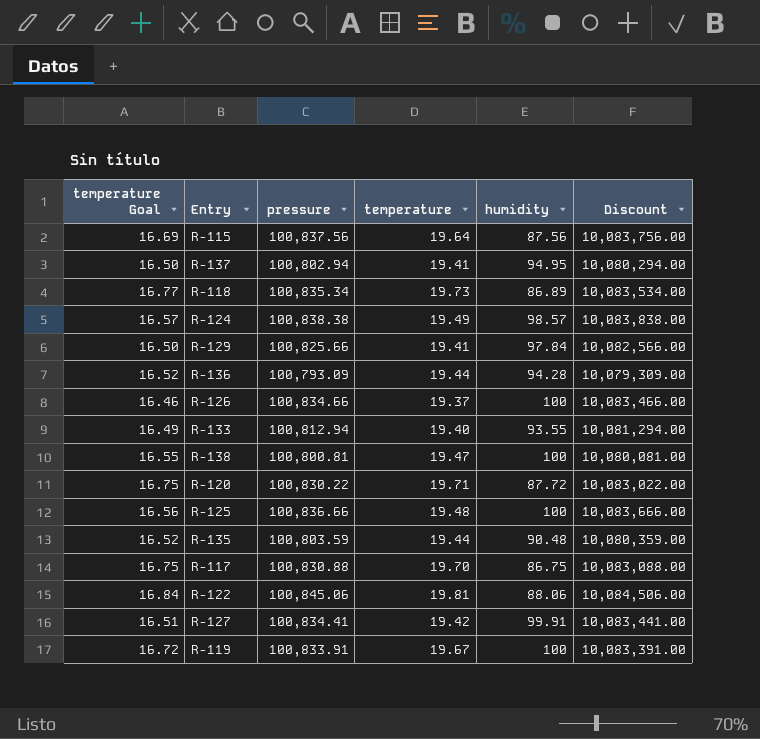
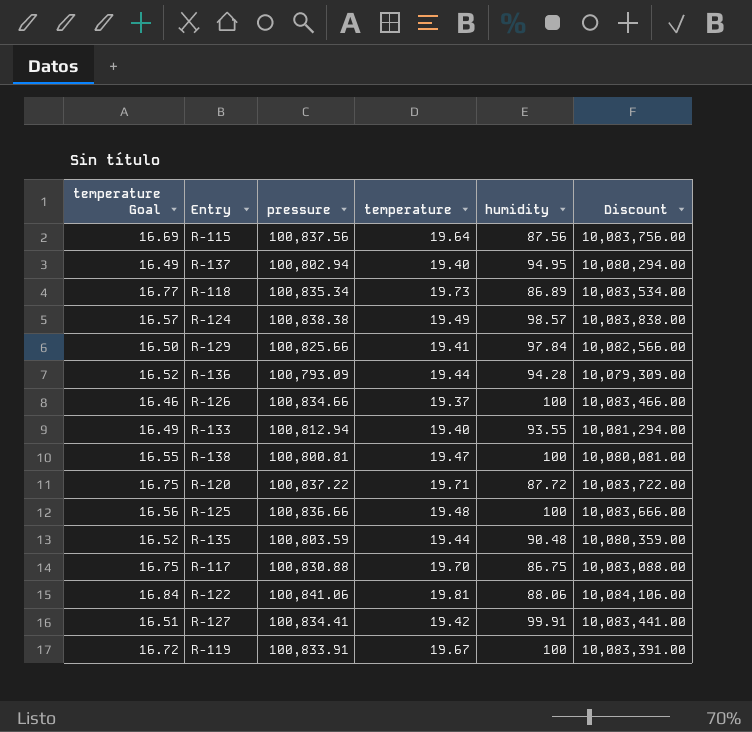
R-137 | temperature Goal: 16.50 -> 16.49
R-137 | temperature: 19.41 -> 19.40
R-120 | pressure: 100,830.22 -> 100,837.22
R-120 | Discount: 10,083,022.00 -> 10,083,722.00
R-122 | pressure: 100,845.06 -> 100,841.06
R-122 | Discount: 10,084,506.00 -> 10,084,106.00

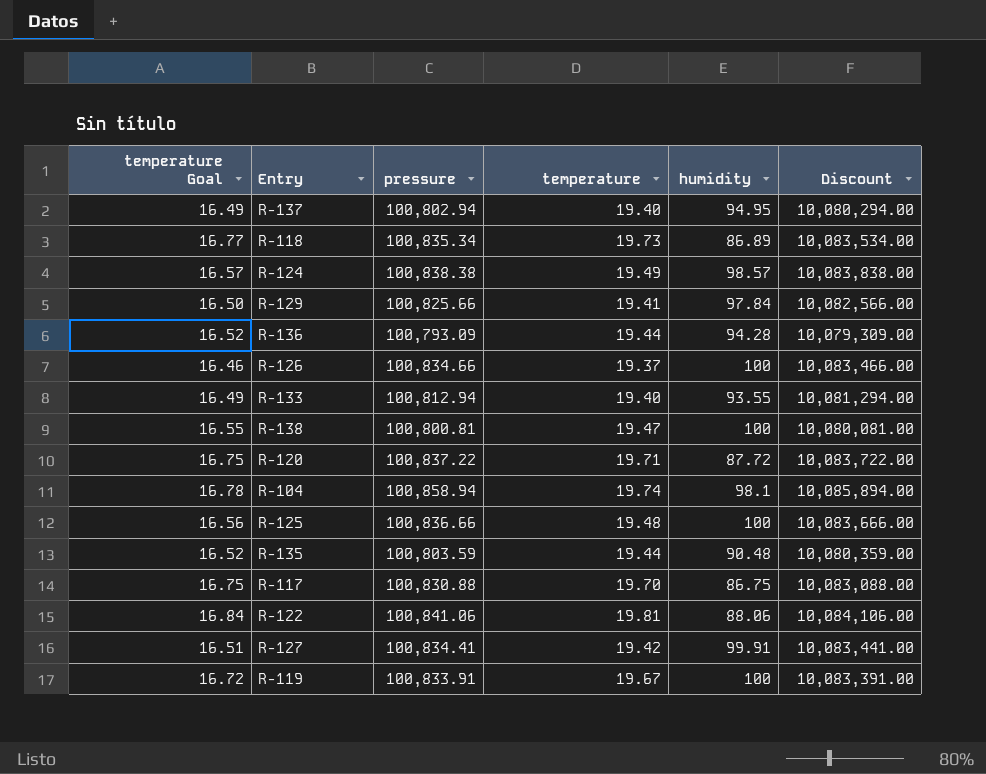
row R-115: 16.69 | 100,837.56 | 19.64 | 87.56 | 10,083,756.00 -> none
row R-104: none -> 16.78 | 100,858.94 | 19.74 | 98.1 | 10,085,894.00

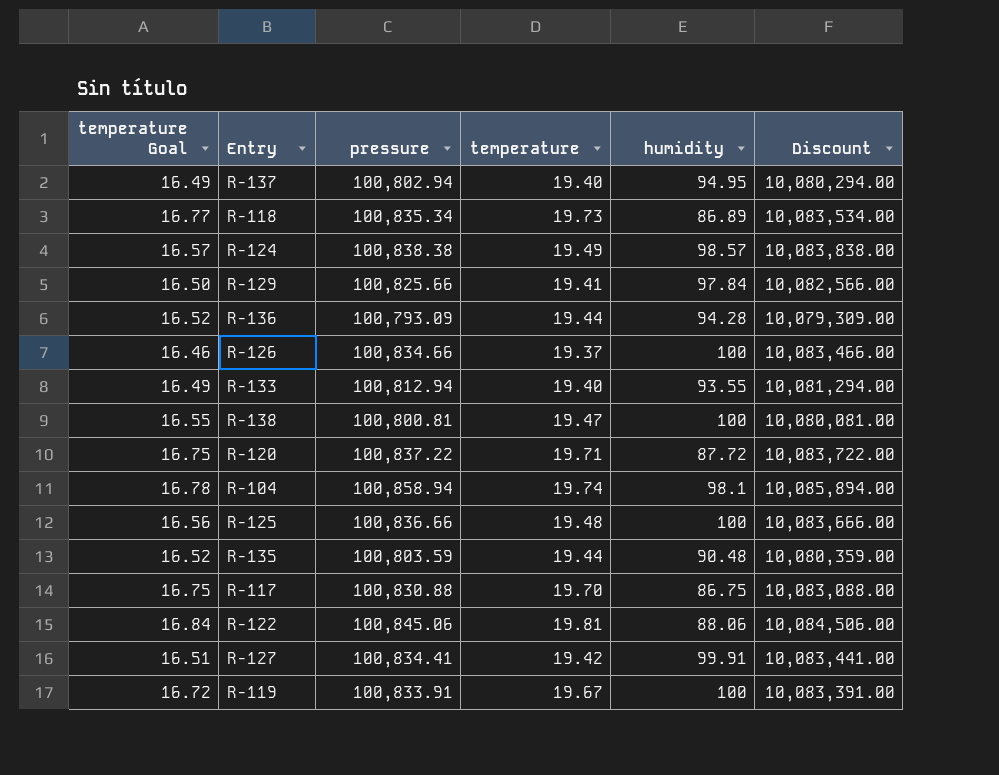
R-122 | pressure: 100,841.06 -> 100,845.06
R-122 | Discount: 10,084,106.00 -> 10,084,506.00

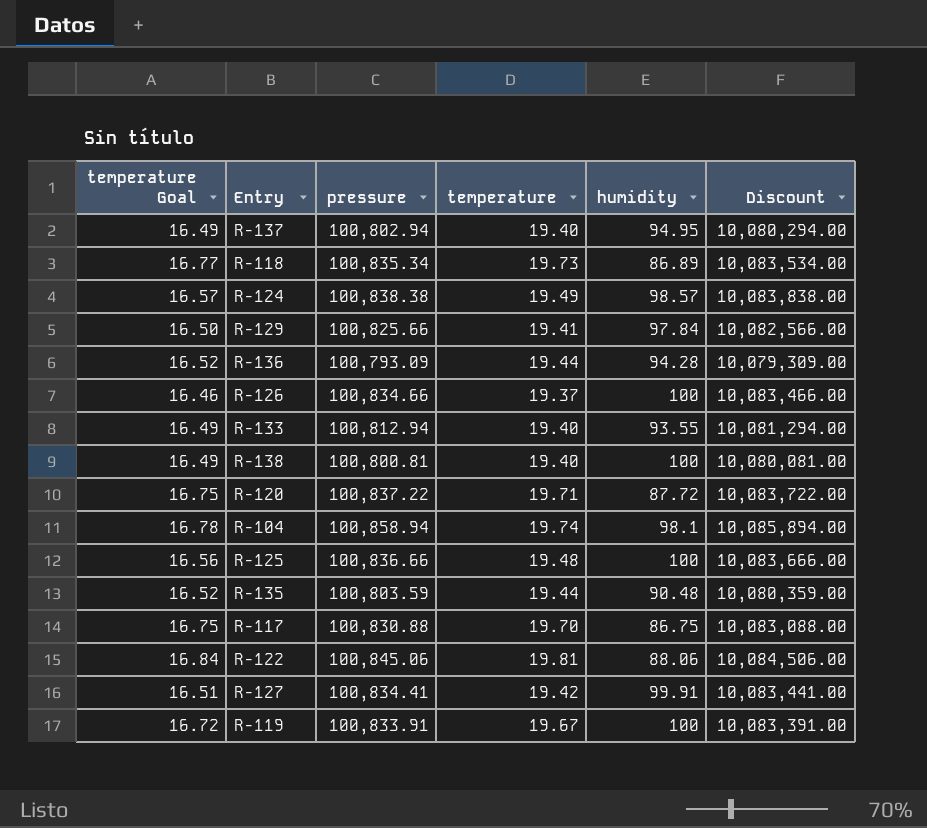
R-138 | temperature Goal: 16.55 -> 16.49
R-138 | temperature: 19.47 -> 19.40

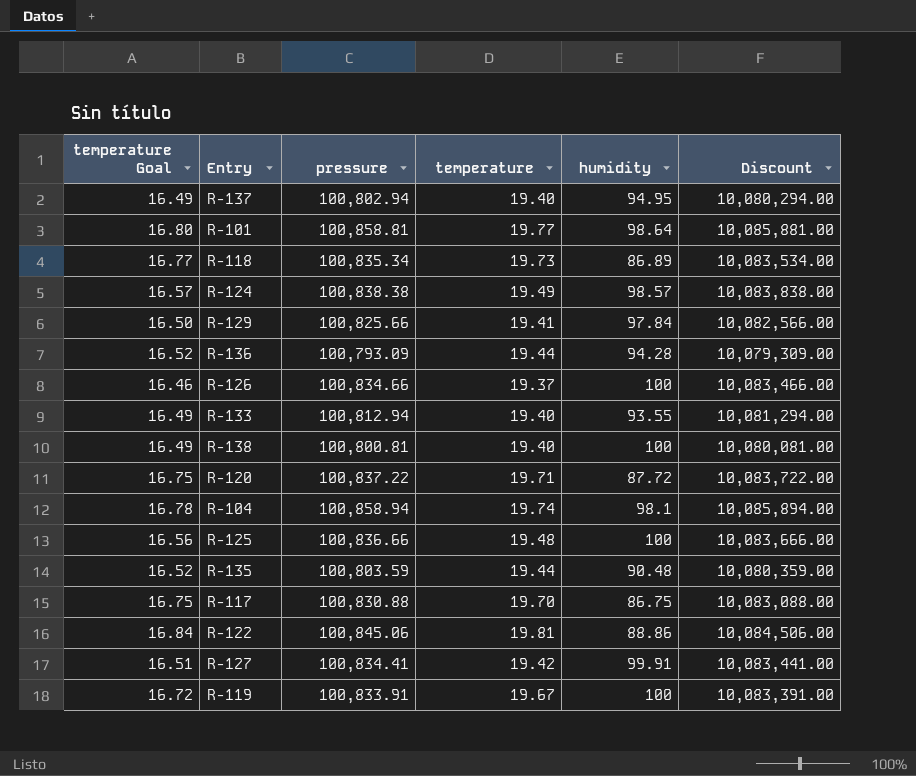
row R-101: none -> 16.80 | 100,858.81 | 19.77 | 98.64 | 10,085,881.00
R-122 | humidity: 88.06 -> 88.86

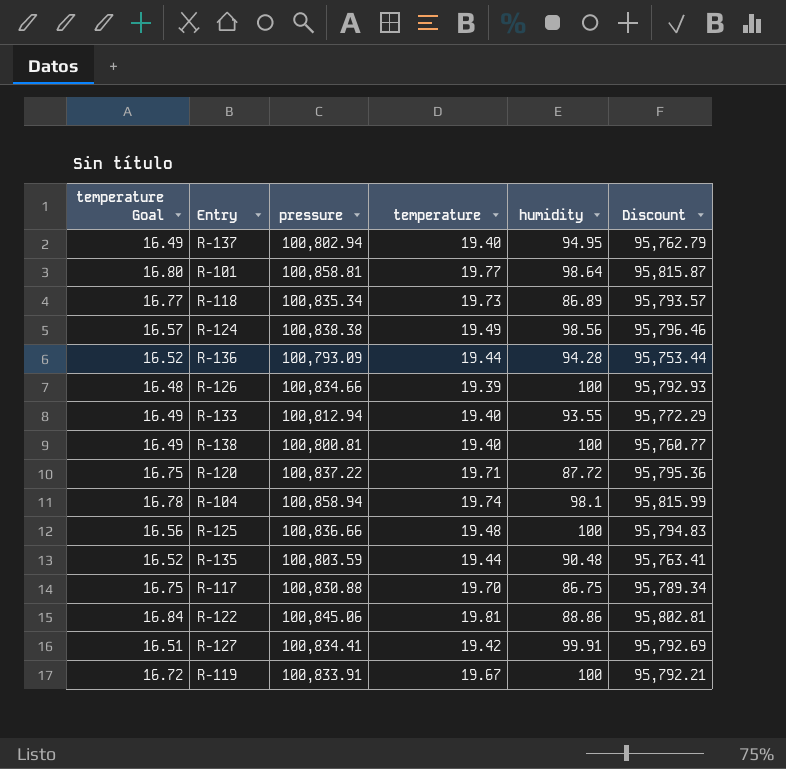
column Discount | formula: [pressure] * 100 -> [pressure] * 0.95
row R-129: 16.50 | 100,825.66 | 19.41 | 97.84 | 10,082,566.00 -> none
R-124 | humidity: 98.57 -> 98.56
R-126 | temperature Goal: 16.46 -> 16.48
R-126 | temperature: 19.37 -> 19.39

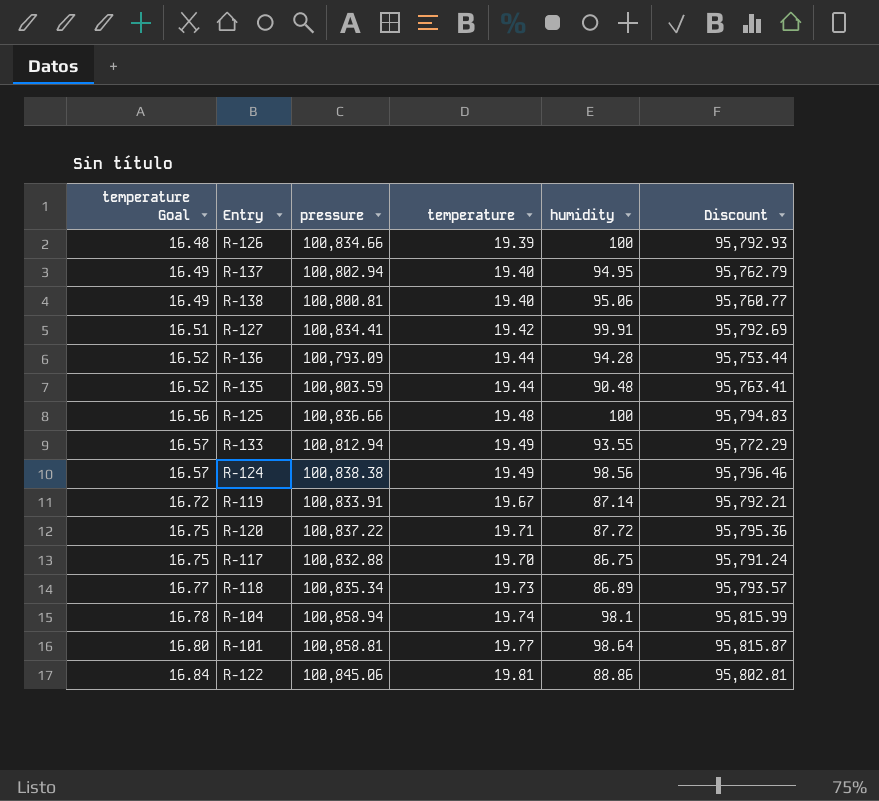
row order: none -> temperature Goal ascending
R-138 | humidity: 100 -> 95.06
R-133 | temperature Goal: 16.49 -> 16.57
R-133 | temperature: 19.40 -> 19.49
R-119 | humidity: 100 -> 87.14
R-117 | pressure: 100,830.88 -> 100,832.88
R-117 | Discount: 95,789.34 -> 95,791.24

